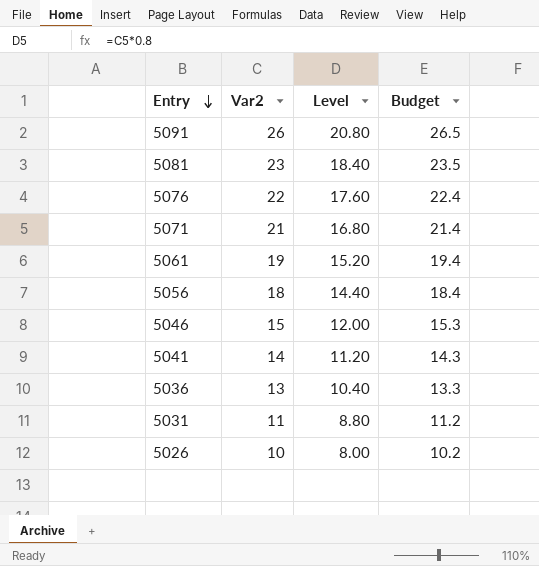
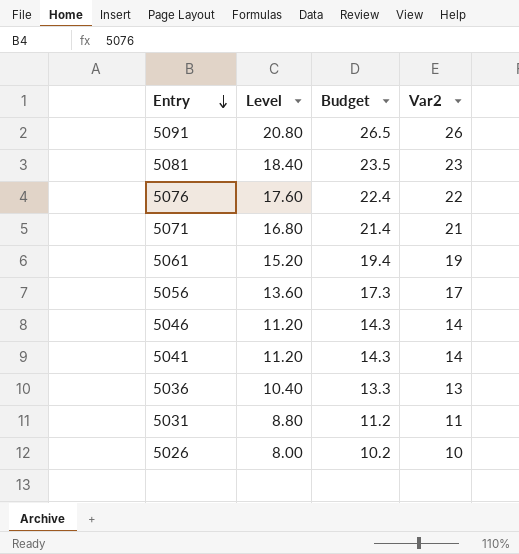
column Var2 | position: 2 -> 4
5056 | Level: 14.40 -> 13.60
5056 | Budget: 18.4 -> 17.3
5056 | Var2: 18 -> 17
5046 | Level: 12.00 -> 11.20
5046 | Budget: 15.3 -> 14.3
5046 | Var2: 15 -> 14

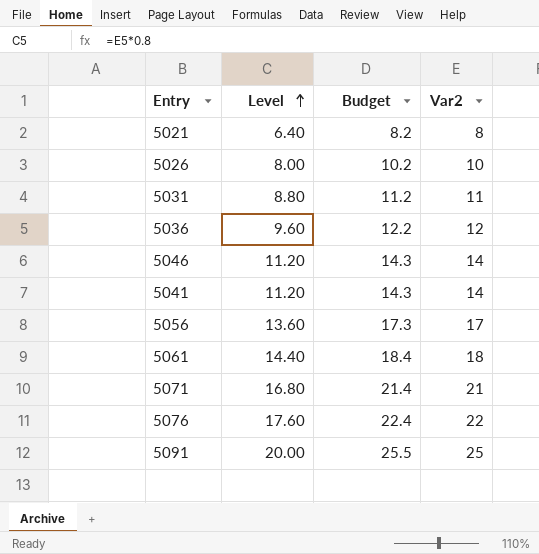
row order: Entry descending -> Level ascending
row 5081: 18.40 | 23.5 | 23 -> none
row 5021: none -> 6.40 | 8.2 | 8
5036 | Level: 10.40 -> 9.60
5036 | Budget: 13.3 -> 12.2
5036 | Var2: 13 -> 12
5061 | Level: 15.20 -> 14.40
5061 | Budget: 19.4 -> 18.4
5061 | Var2: 19 -> 18
5091 | Level: 20.80 -> 20.00
5091 | Budget: 26.5 -> 25.5
5091 | Var2: 26 -> 25

